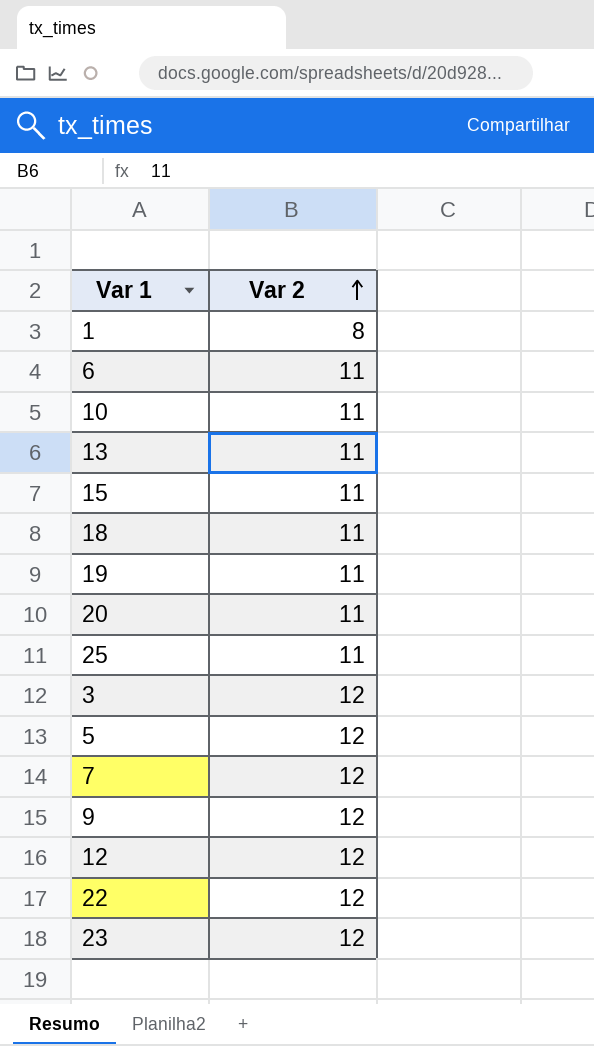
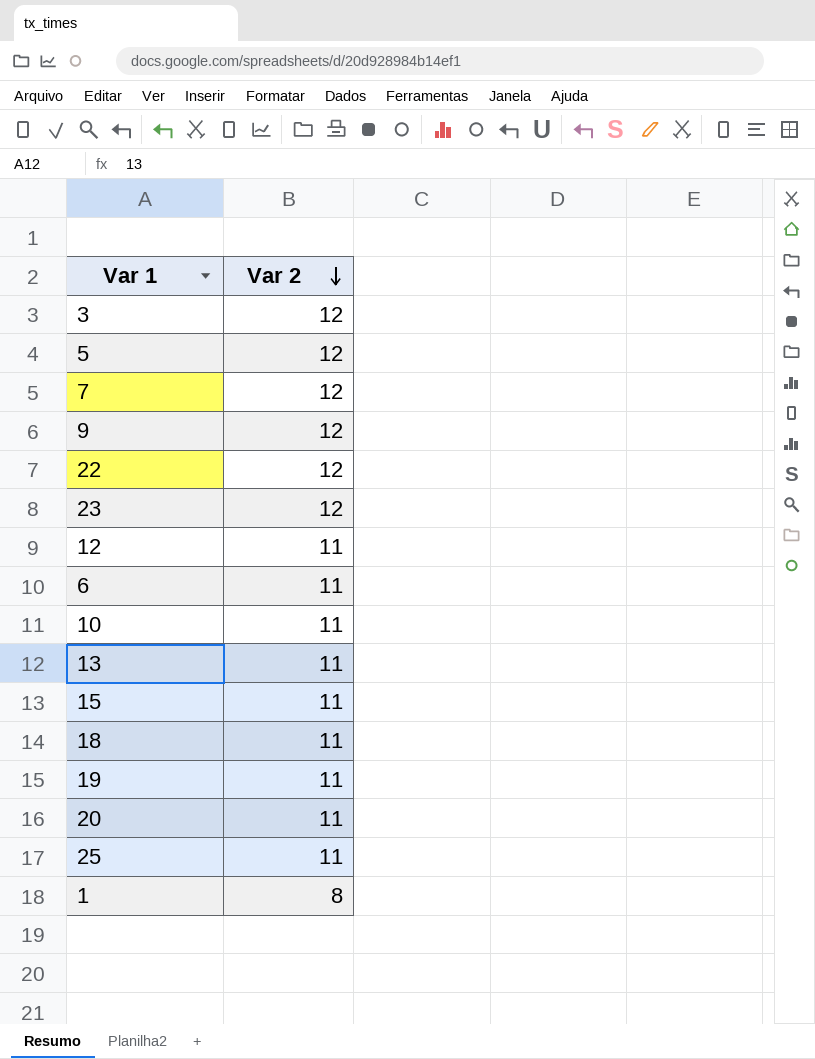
row order: Var 2 ascending -> Var 2 descending
12 | Var 2: 12 -> 11

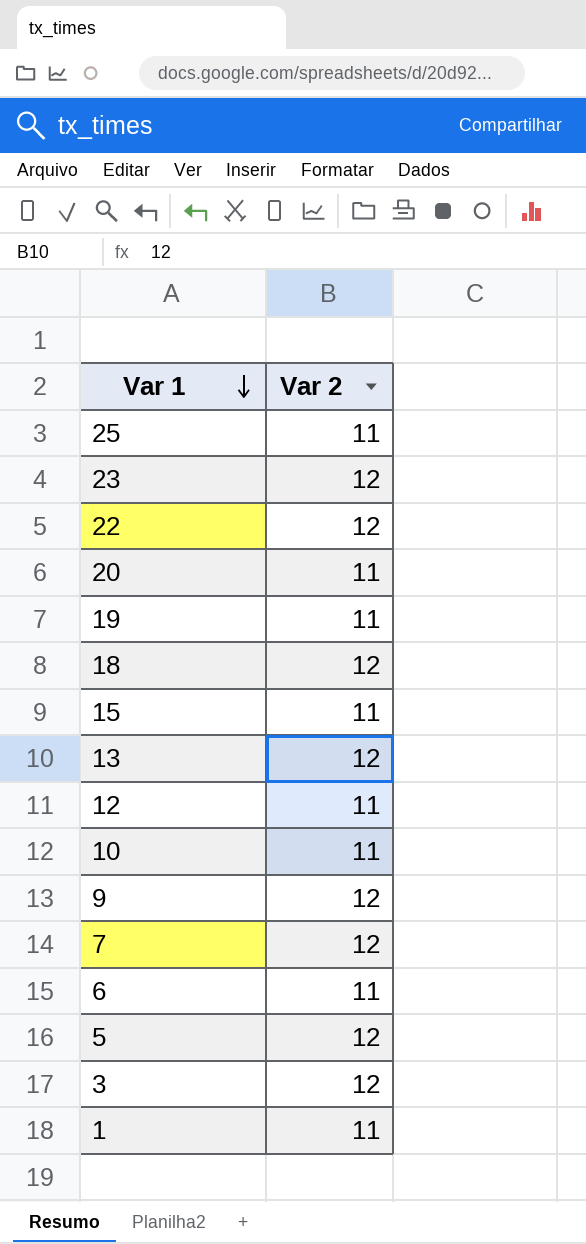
row order: Var 2 descending -> Var 1 descending
18 | Var 2: 11 -> 12
13 | Var 2: 11 -> 12
1 | Var 2: 8 -> 11

